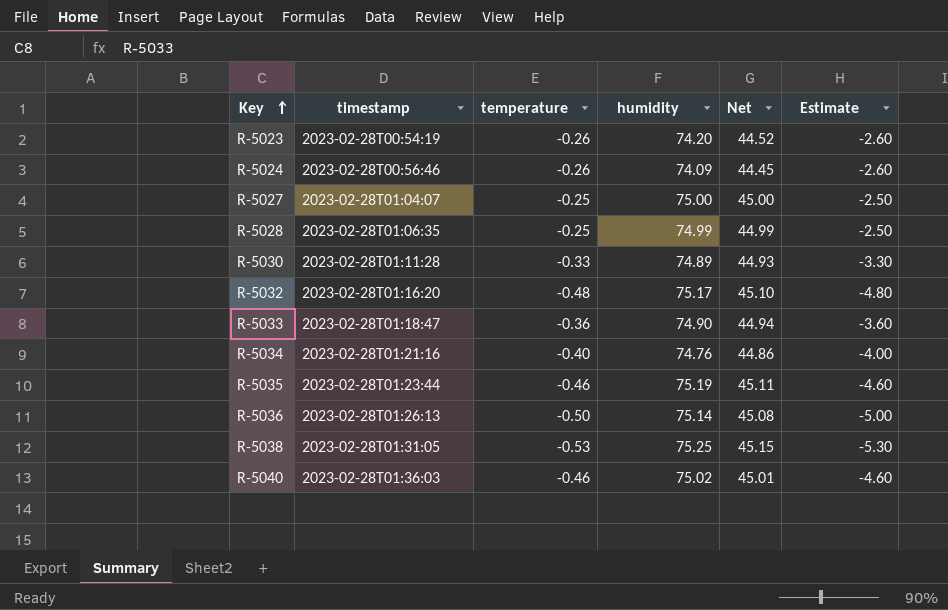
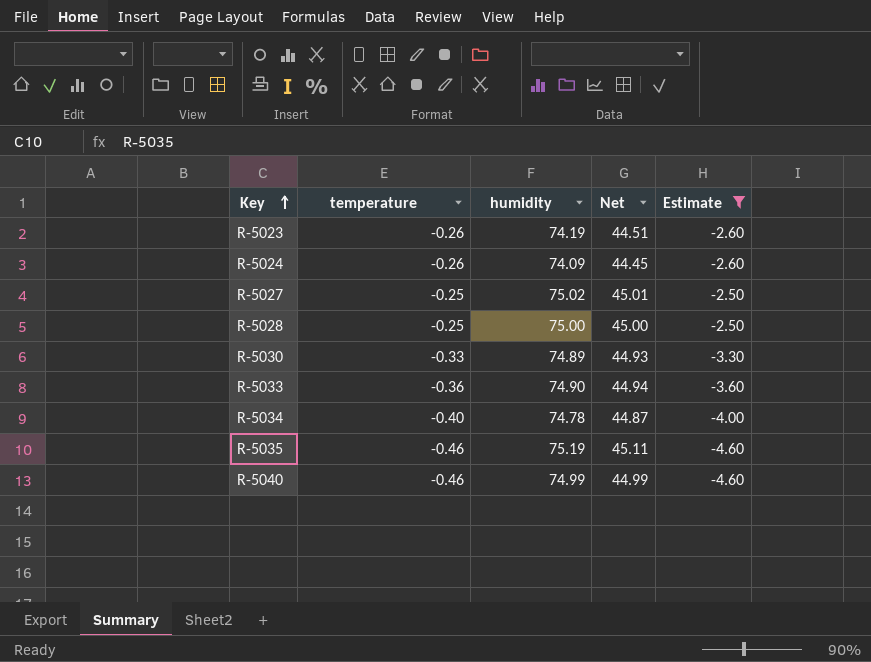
filter: none -> Estimate >= -4.60
column timestamp | position: 2 -> none
R-5023 | humidity: 74.20 -> 74.19
R-5023 | Net: 44.52 -> 44.51
R-5027 | humidity: 75.00 -> 75.02
R-5027 | Net: 45.00 -> 45.01
R-5028 | humidity: 74.99 -> 75.00
R-5028 | Net: 44.99 -> 45.00
R-5034 | humidity: 74.76 -> 74.78
R-5034 | Net: 44.86 -> 44.87
R-5040 | humidity: 75.02 -> 74.99
R-5040 | Net: 45.01 -> 44.99

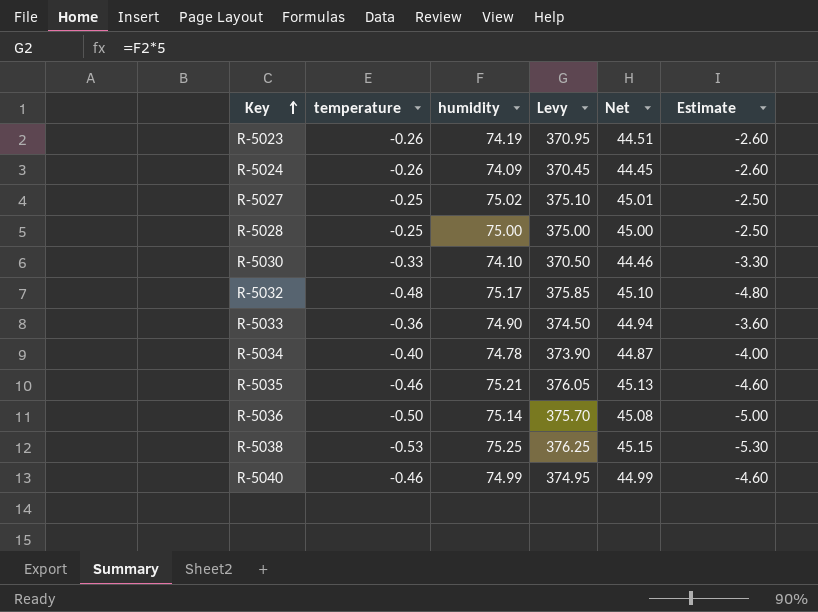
filter: Estimate >= -4.60 -> none
column Levy | formula: none -> [humidity] * 5
R-5030 | humidity: 74.89 -> 74.10
R-5030 | Net: 44.93 -> 44.46
R-5035 | humidity: 75.19 -> 75.21
R-5035 | Net: 45.11 -> 45.13

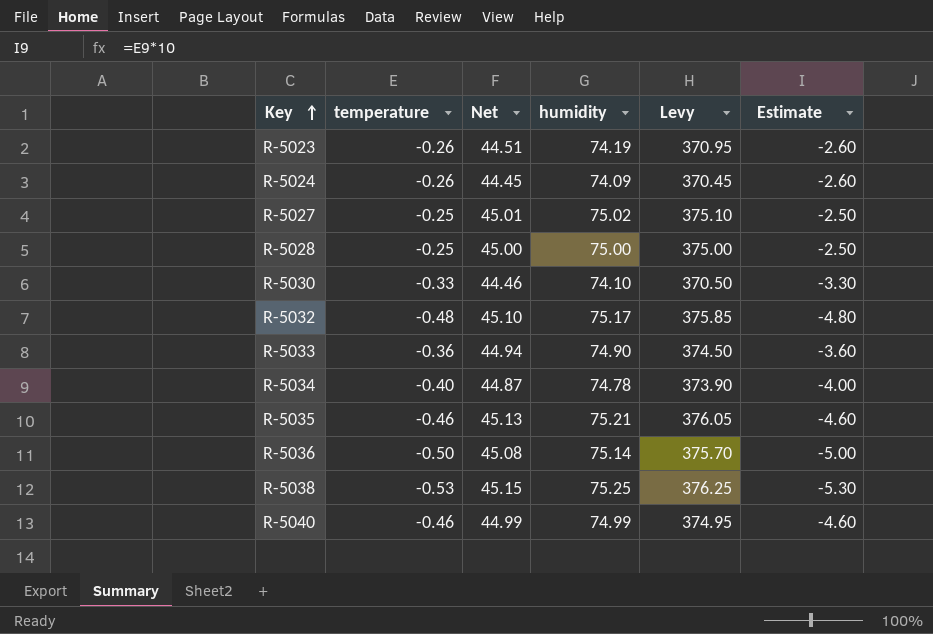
column Net | position: 5 -> 3

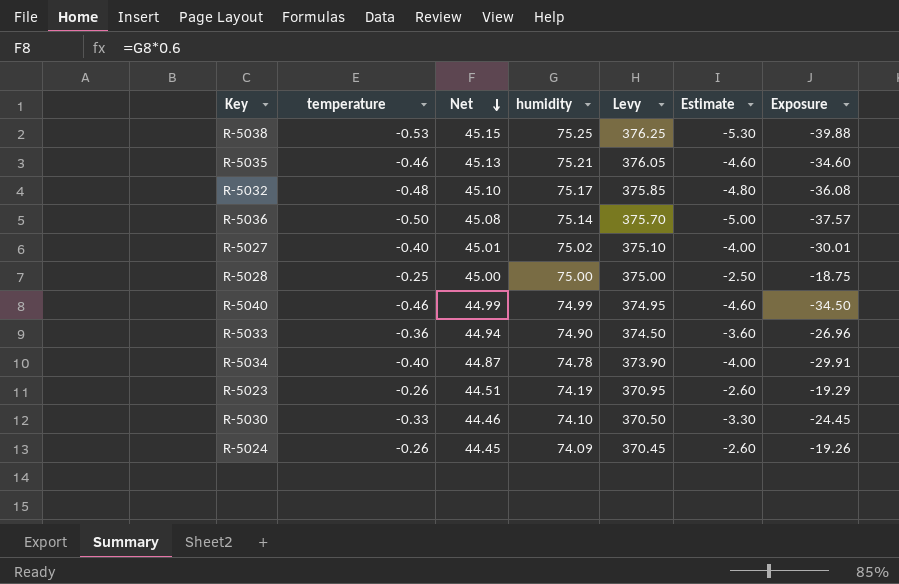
row order: Key ascending -> Net descending
column Exposure | formula: none -> [temperature] * [humidity]
R-5027 | temperature: -0.25 -> -0.40
R-5027 | Estimate: -2.50 -> -4.00

